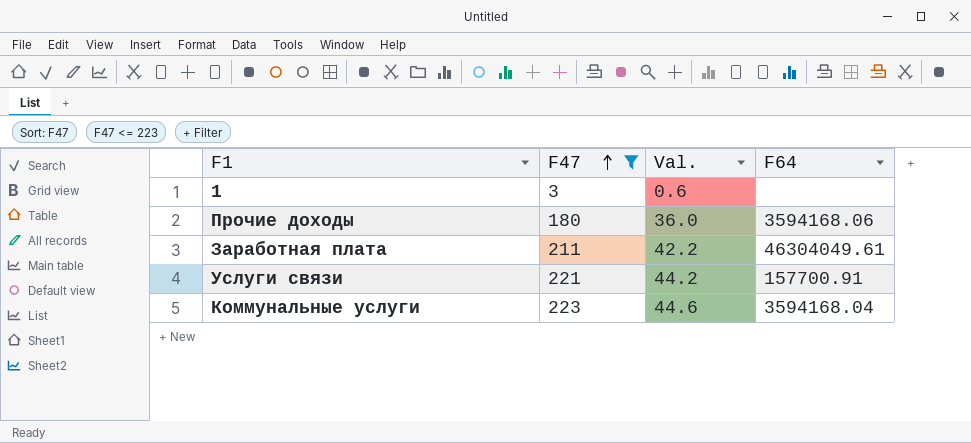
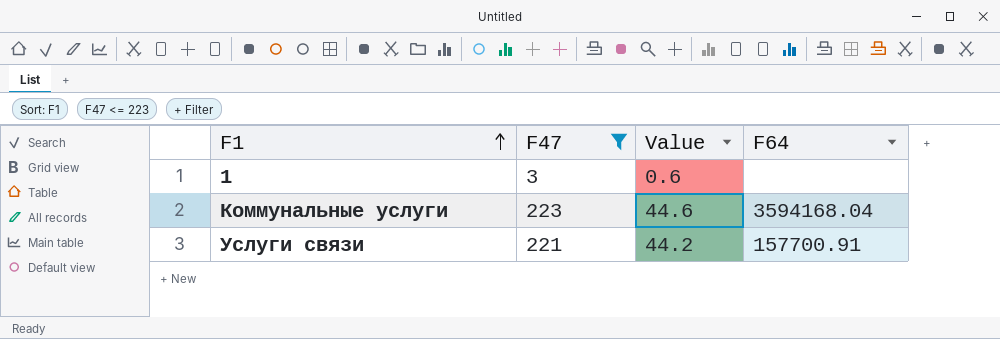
row order: F47 ascending -> F1 ascending
column name: Val. -> Value
row Прочие доходы: 180 | 36.0 | 3594168.06 -> none
row Заработная плата: 211 | 42.2 | 46304049.61 -> none

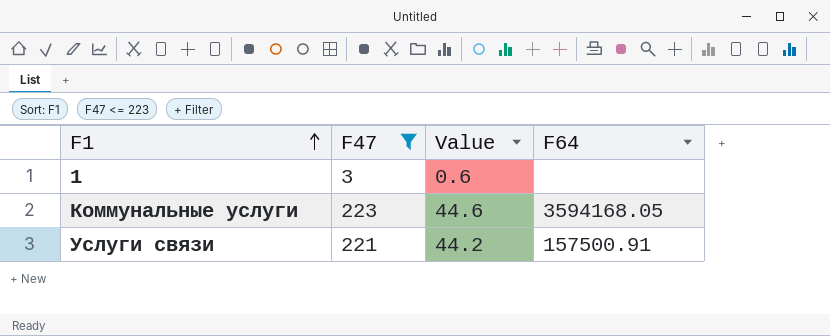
Коммунальные услуги | F64: 3594168.04 -> 3594168.05
Услуги связи | F64: 157700.91 -> 157500.91

